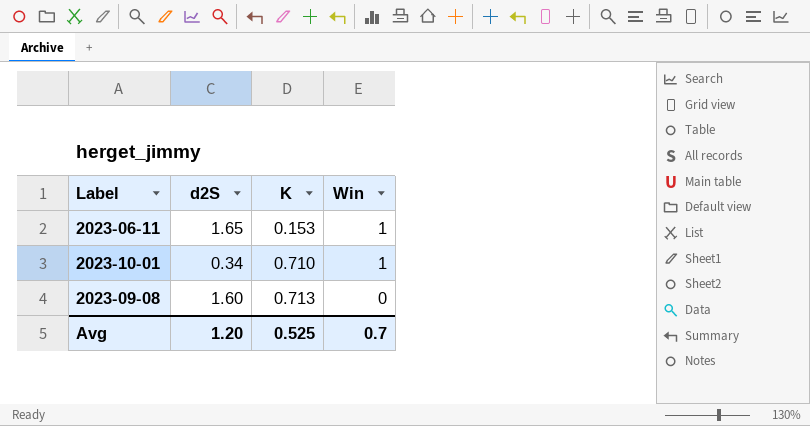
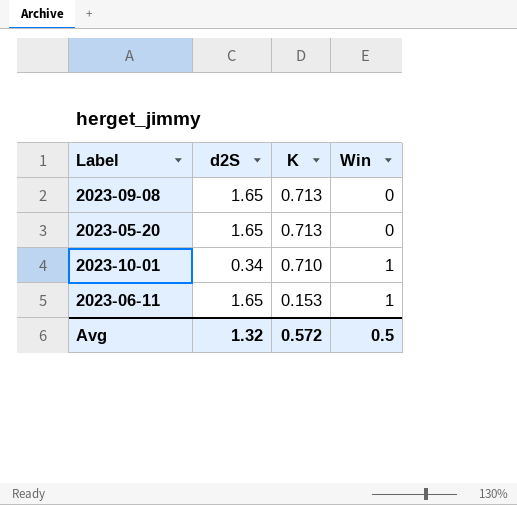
row order: K ascending -> K descending
2023-09-08 | d2S: 1.60 -> 1.65
row 2023-05-20: none -> 1.65 | 0.713 | 0
Avg | d2S: 1.20 -> 1.32
Avg | K: 0.525 -> 0.572
Avg | Win: 0.7 -> 0.5

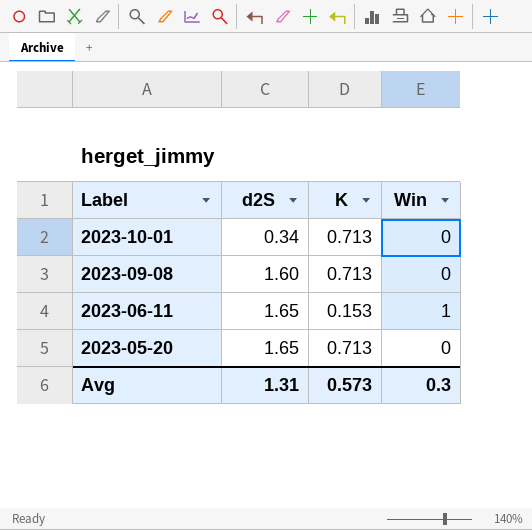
row order: K descending -> Label descending
2023-10-01 | K: 0.710 -> 0.713
2023-10-01 | Win: 1 -> 0
2023-09-08 | d2S: 1.65 -> 1.60
Avg | d2S: 1.32 -> 1.31
Avg | K: 0.572 -> 0.573
Avg | Win: 0.5 -> 0.3

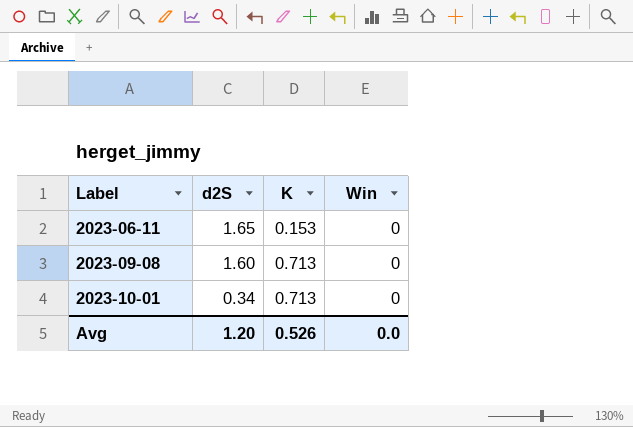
row order: Label descending -> Label ascending
row 2023-05-20: 1.65 | 0.713 | 0 -> none
2023-06-11 | Win: 1 -> 0
Avg | d2S: 1.31 -> 1.20
Avg | K: 0.573 -> 0.526
Avg | Win: 0.3 -> 0.0

